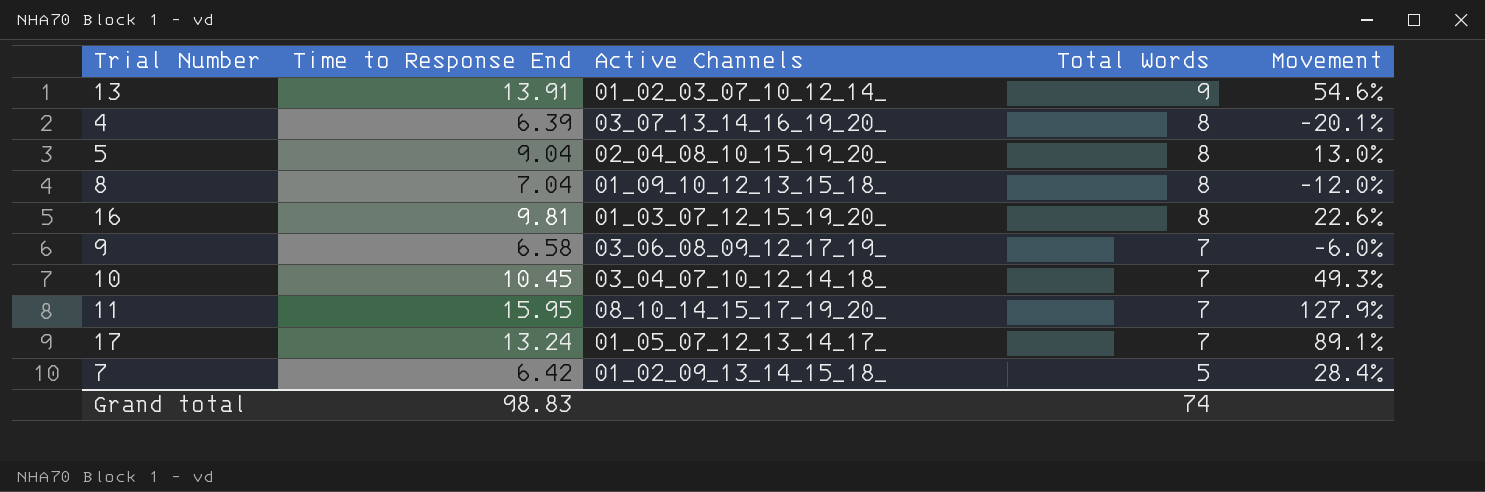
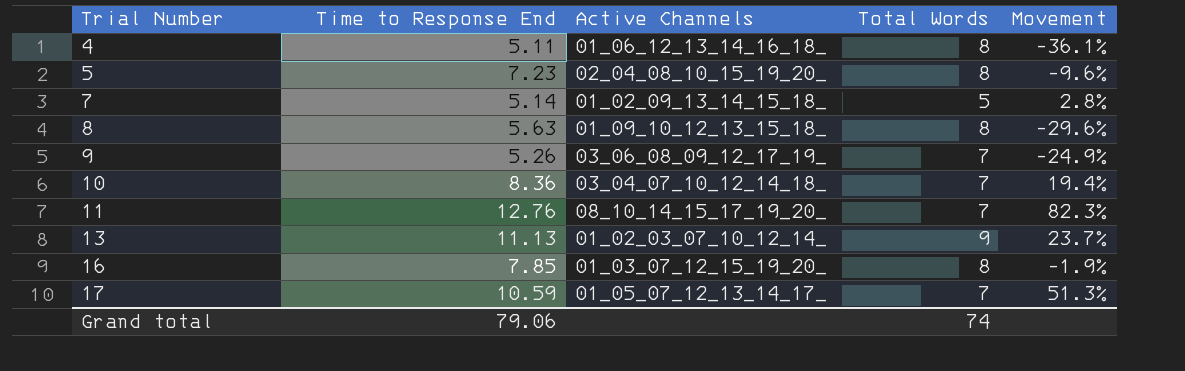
row order: Total Words descending -> Trial Number ascending
4 | Time to Response End: 6.39 -> 5.11
4 | Active Channels: 03_07_13_14_16_19_20_ -> 01_06_12_13_14_16_18_
4 | Movement: -20.1% -> -36.1%
5 | Time to Response End: 9.04 -> 7.23
5 | Movement: 13.0% -> -9.6%
7 | Time to Response End: 6.42 -> 5.14
7 | Movement: 28.4% -> 2.8%
8 | Time to Response End: 7.04 -> 5.63
8 | Movement: -12.0% -> -29.6%
9 | Time to Response End: 6.58 -> 5.26
9 | Movement: -6.0% -> -24.9%
10 | Time to Response End: 10.45 -> 8.36
10 | Movement: 49.3% -> 19.4%
11 | Time to Response End: 15.95 -> 12.76
11 | Movement: 127.9% -> 82.3%
13 | Time to Response End: 13.91 -> 11.13
13 | Movement: 54.6% -> 23.7%
16 | Time to Response End: 9.81 -> 7.85
16 | Movement: 22.6% -> -1.9%
17 | Time to Response End: 13.24 -> 10.59
17 | Movement: 89.1% -> 51.3%
Grand total | Time to Response End: 98.83 -> 79.06

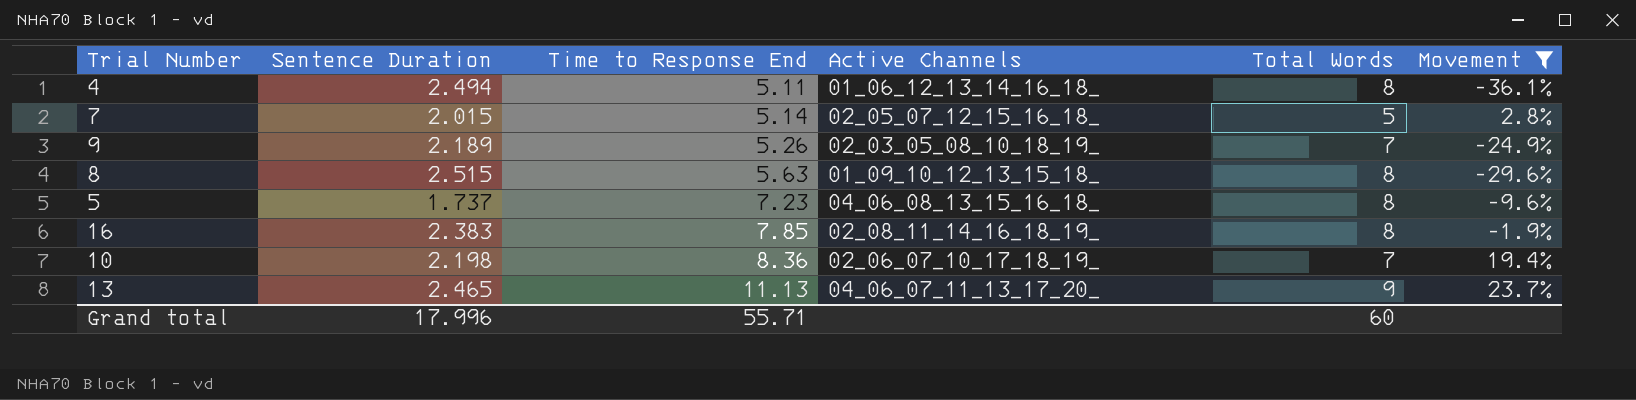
filter: none -> Movement <= 23.7%
row order: Trial Number ascending -> Time to Response End ascending
column Sentence Duration | position: none -> 2
7 | Active Channels: 01_02_09_13_14_15_18_ -> 02_05_07_12_15_16_18_
9 | Active Channels: 03_06_08_09_12_17_19_ -> 02_03_05_08_10_18_19_
5 | Active Channels: 02_04_08_10_15_19_20_ -> 04_06_08_13_15_16_18_
16 | Active Channels: 01_03_07_12_15_19_20_ -> 02_08_11_14_16_18_19_
10 | Active Channels: 03_04_07_10_12_14_18_ -> 02_06_07_10_17_18_19_
13 | Active Channels: 01_02_03_07_10_12_14_ -> 04_06_07_11_13_17_20_
Grand total | Time to Response End: 79.06 -> 55.71
Grand total | Total Words: 74 -> 60

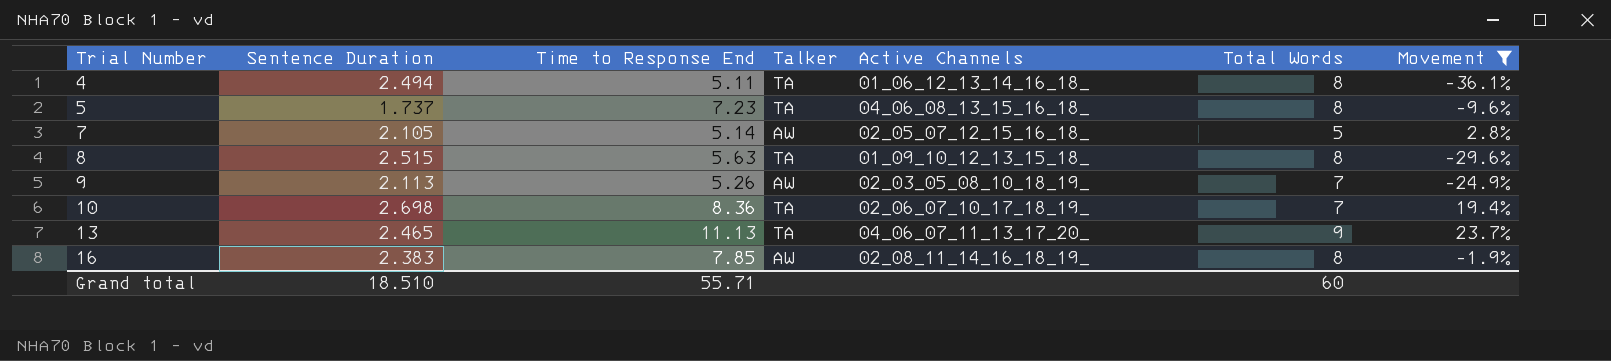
row order: Time to Response End ascending -> Trial Number ascending
column Talker | position: none -> 4
7 | Sentence Duration: 2.015 -> 2.105
9 | Sentence Duration: 2.189 -> 2.113
10 | Sentence Duration: 2.198 -> 2.698
Grand total | Sentence Duration: 17.996 -> 18.510

